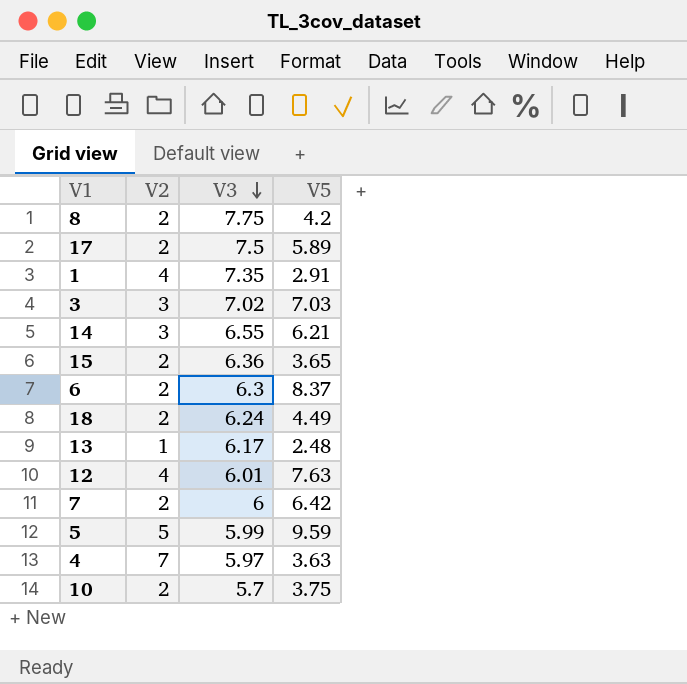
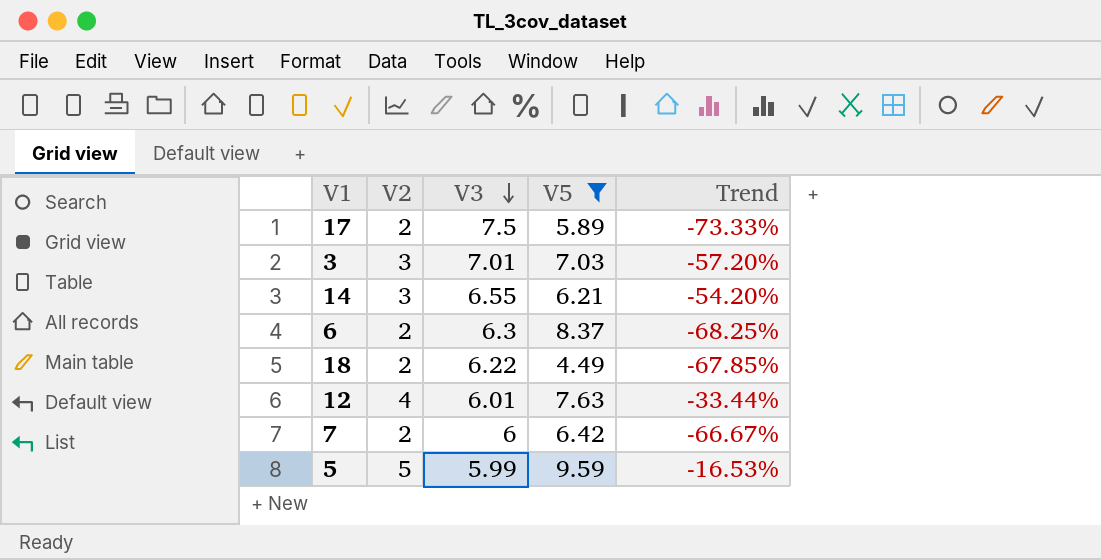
filter: none -> V5 >= 4.49
column Trend | formula: none -> ([V2] - [V3]) / [V3]
3 | V3: 7.02 -> 7.01
18 | V3: 6.24 -> 6.22

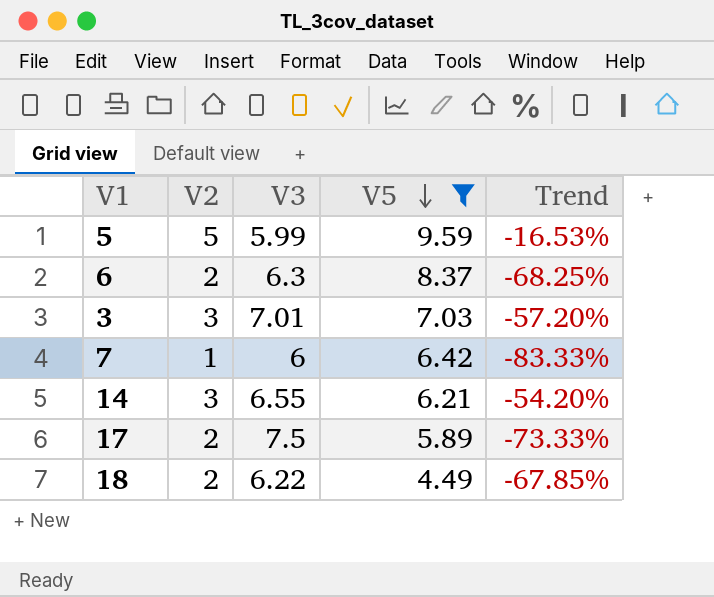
row order: V3 descending -> V5 descending
row 12: 4 | 6.01 | 7.63 | -33.44% -> none
7 | V2: 2 -> 1
7 | Trend: -66.67% -> -83.33%

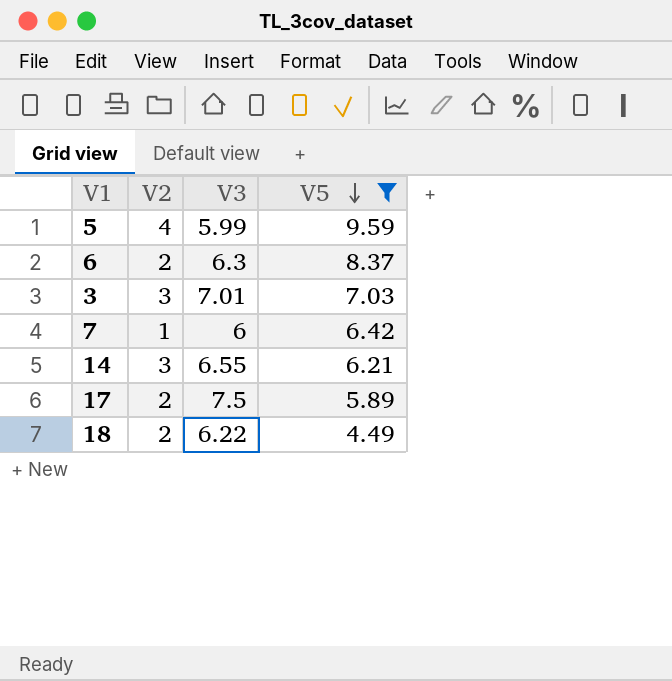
column Trend | formula: ([V2] - [V3]) / [V3] -> none
5 | V2: 5 -> 4

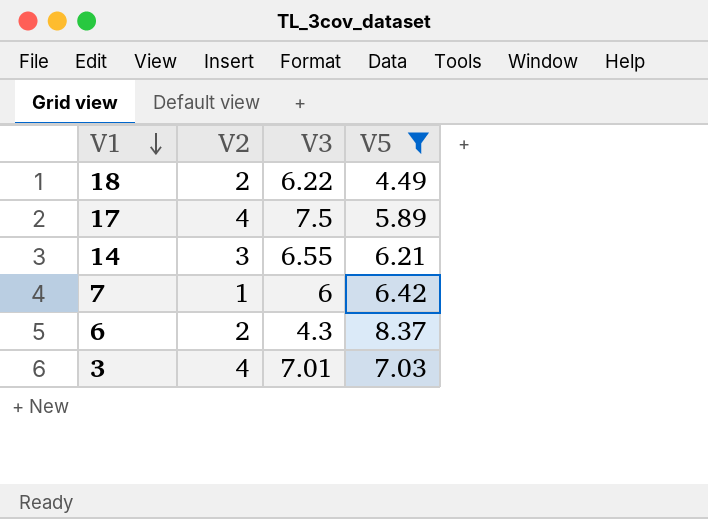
row order: V5 descending -> V1 descending
row 5: 4 | 5.99 | 9.59 -> none
17 | V2: 2 -> 4
6 | V3: 6.3 -> 4.3
3 | V2: 3 -> 4

